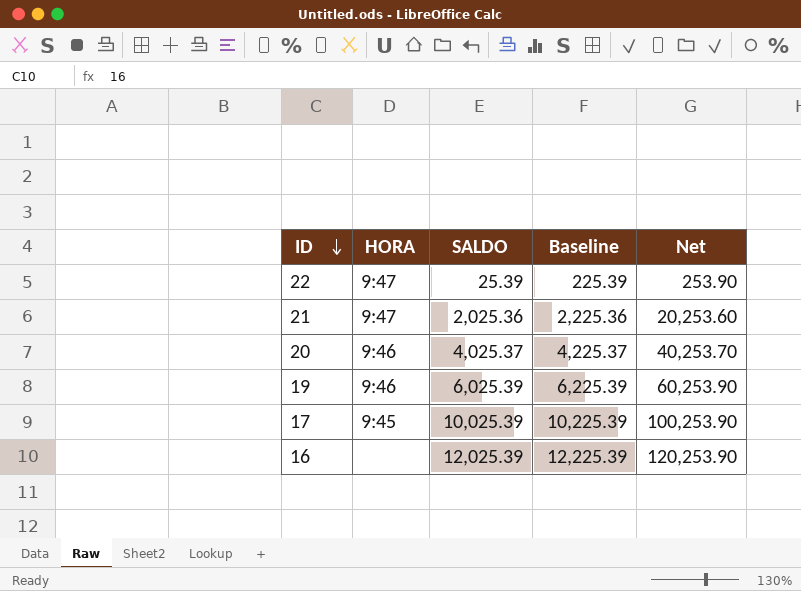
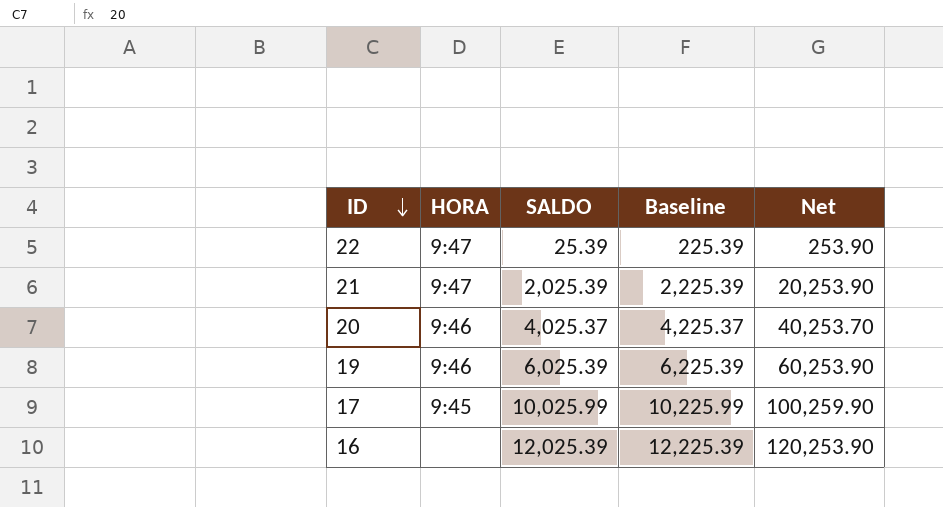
21 | SALDO: 2,025.36 -> 2,025.39
21 | Baseline: 2,225.36 -> 2,225.39
21 | Net: 20,253.60 -> 20,253.90
17 | SALDO: 10,025.39 -> 10,025.99
17 | Baseline: 10,225.39 -> 10,225.99
17 | Net: 100,253.90 -> 100,259.90

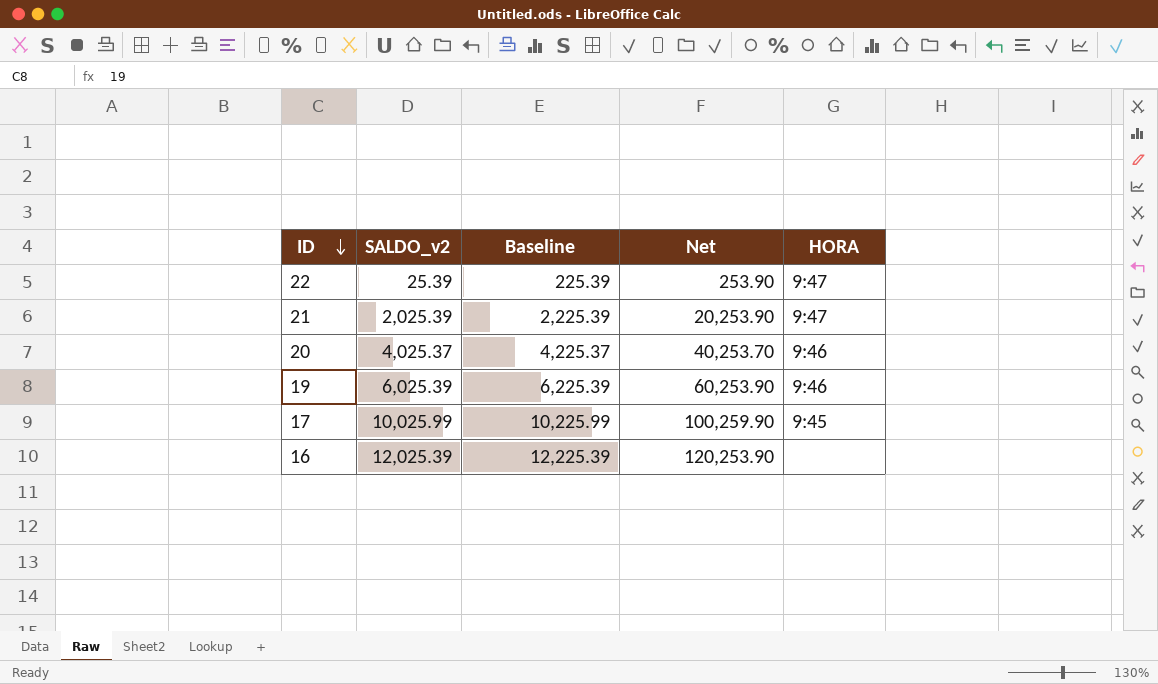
column name: SALDO -> SALDO_v2
column HORA | position: 2 -> 5

